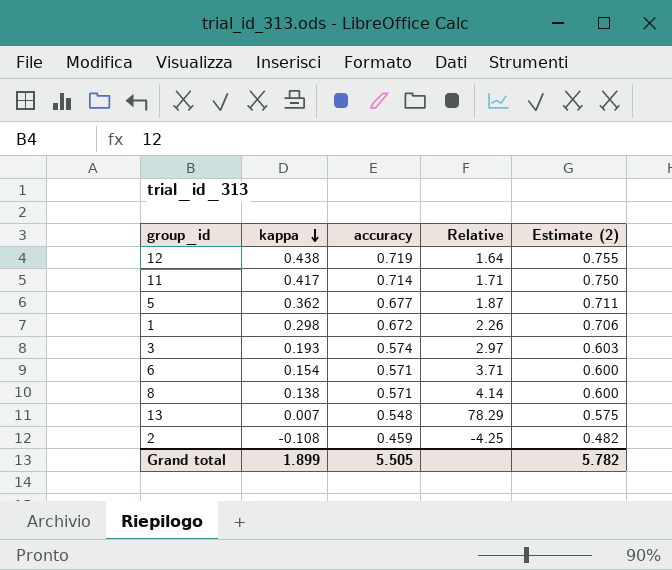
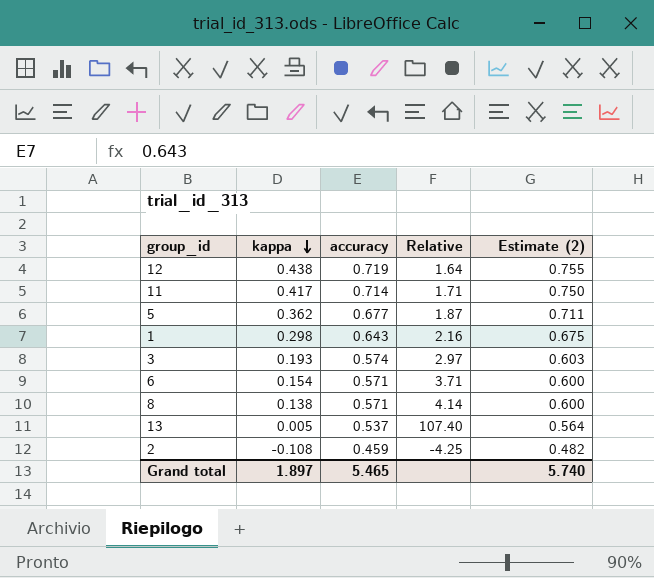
1 | accuracy: 0.672 -> 0.643
1 | Relative: 2.26 -> 2.16
1 | Estimate (2): 0.706 -> 0.675
13 | kappa: 0.007 -> 0.005
13 | accuracy: 0.548 -> 0.537
13 | Relative: 78.29 -> 107.40
13 | Estimate (2): 0.575 -> 0.564
Grand total | kappa: 1.899 -> 1.897
Grand total | accuracy: 5.505 -> 5.465
Grand total | Estimate (2): 5.782 -> 5.740

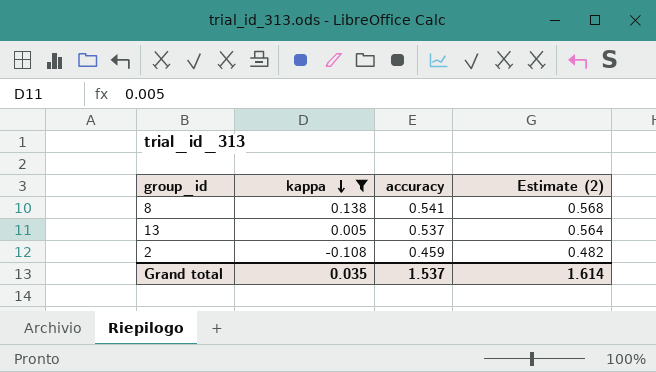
filter: none -> kappa <= 0.138
column Relative | formula: [accuracy] / [kappa] -> none
8 | accuracy: 0.571 -> 0.541
8 | Estimate (2): 0.600 -> 0.568
Grand total | kappa: 1.897 -> 0.035
Grand total | accuracy: 5.465 -> 1.537
Grand total | Estimate (2): 5.740 -> 1.614

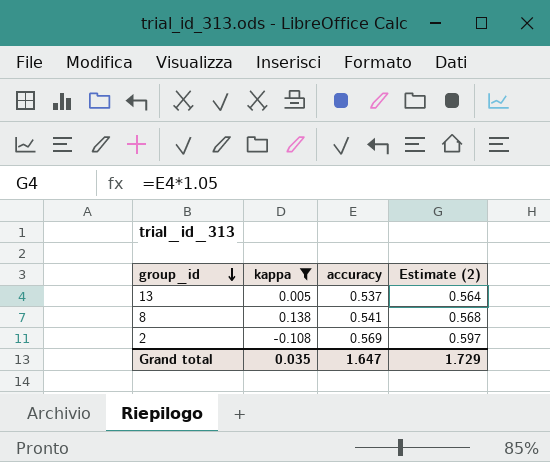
row order: kappa descending -> group_id descending
2 | accuracy: 0.459 -> 0.569
2 | Estimate (2): 0.482 -> 0.597
Grand total | accuracy: 1.537 -> 1.647
Grand total | Estimate (2): 1.614 -> 1.729

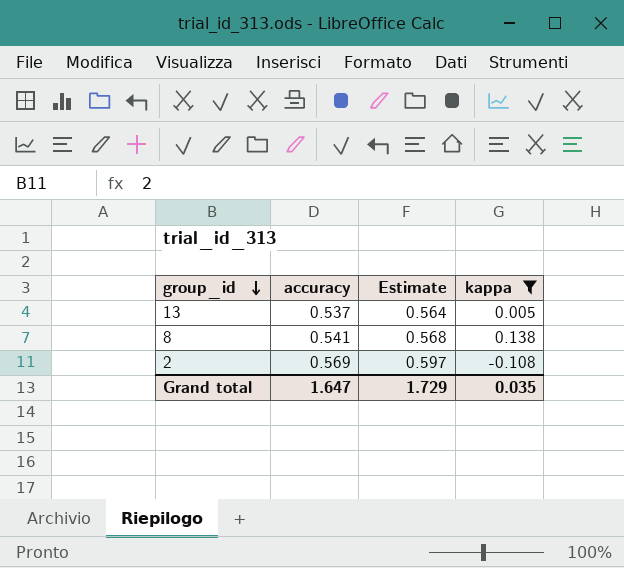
column name: Estimate (2) -> Estimate
column kappa | position: 2 -> 4

